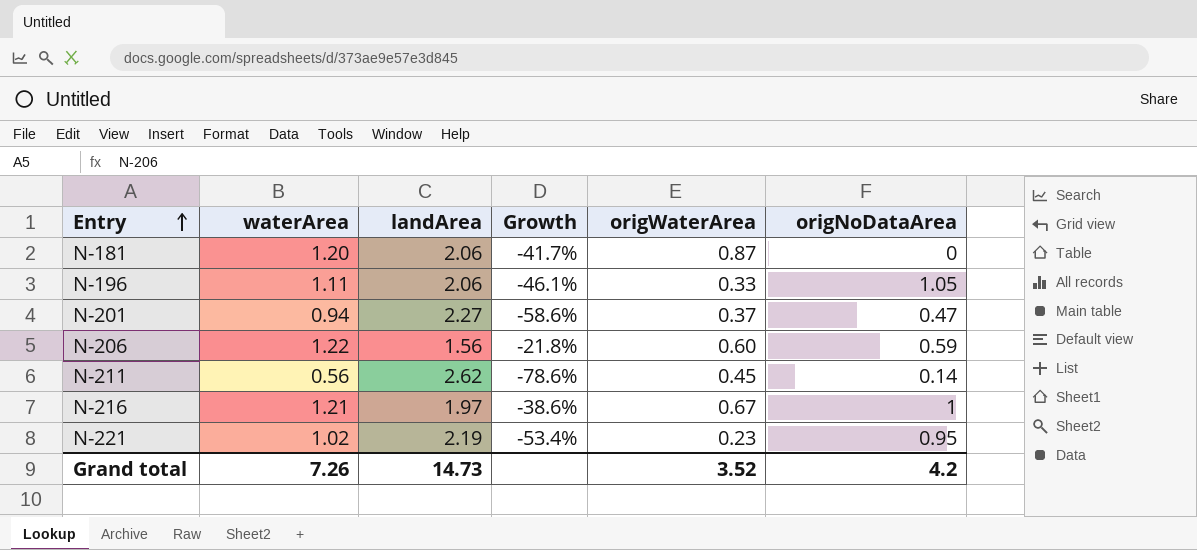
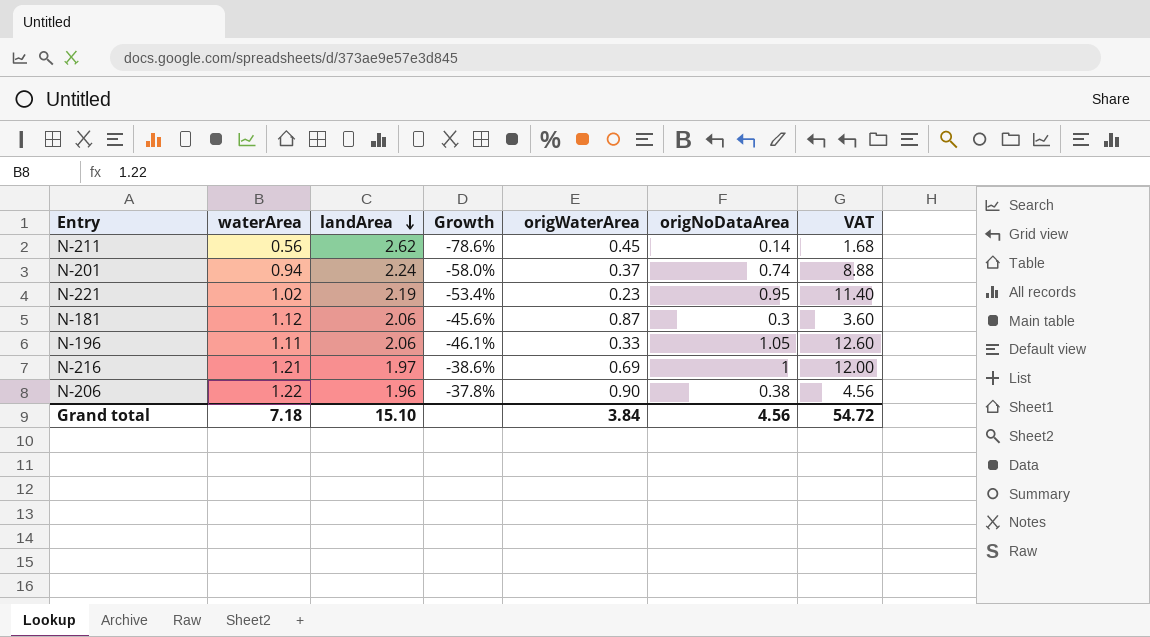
row order: Entry ascending -> landArea descending
column VAT | formula: none -> [origNoDataArea] * 12
N-201 | landArea: 2.27 -> 2.24
N-201 | Growth: -58.6% -> -58.0%
N-201 | origNoDataArea: 0.47 -> 0.74
N-181 | waterArea: 1.20 -> 1.12
N-181 | Growth: -41.7% -> -45.6%
N-181 | origNoDataArea: 0 -> 0.3
N-216 | origWaterArea: 0.67 -> 0.69
N-206 | landArea: 1.56 -> 1.96
N-206 | Growth: -21.8% -> -37.8%
N-206 | origWaterArea: 0.60 -> 0.90
N-206 | origNoDataArea: 0.59 -> 0.38
Grand total | waterArea: 7.26 -> 7.18
Grand total | landArea: 14.73 -> 15.10
Grand total | origWaterArea: 3.52 -> 3.84
Grand total | origNoDataArea: 4.2 -> 4.56

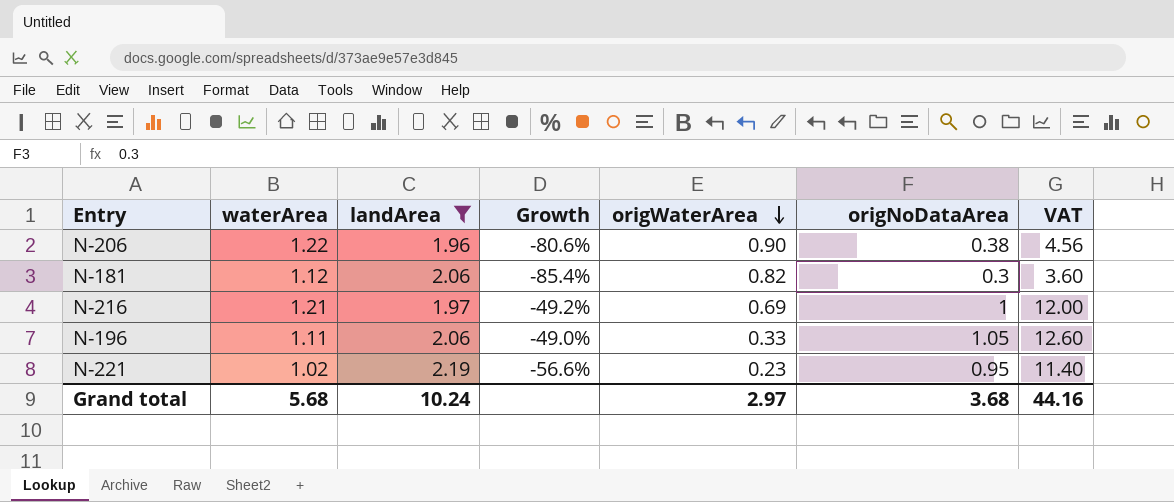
filter: none -> landArea <= 2.19
row order: landArea descending -> origWaterArea descending
column Growth | formula: ([waterArea] - [landArea]) / [landArea] -> ([origNoDataArea] - [landArea]) / [landArea]
N-181 | origWaterArea: 0.87 -> 0.82
Grand total | waterArea: 7.18 -> 5.68
Grand total | landArea: 15.10 -> 10.24
Grand total | origWaterArea: 3.84 -> 2.97
Grand total | origNoDataArea: 4.56 -> 3.68
Grand total | VAT: 54.72 -> 44.16

